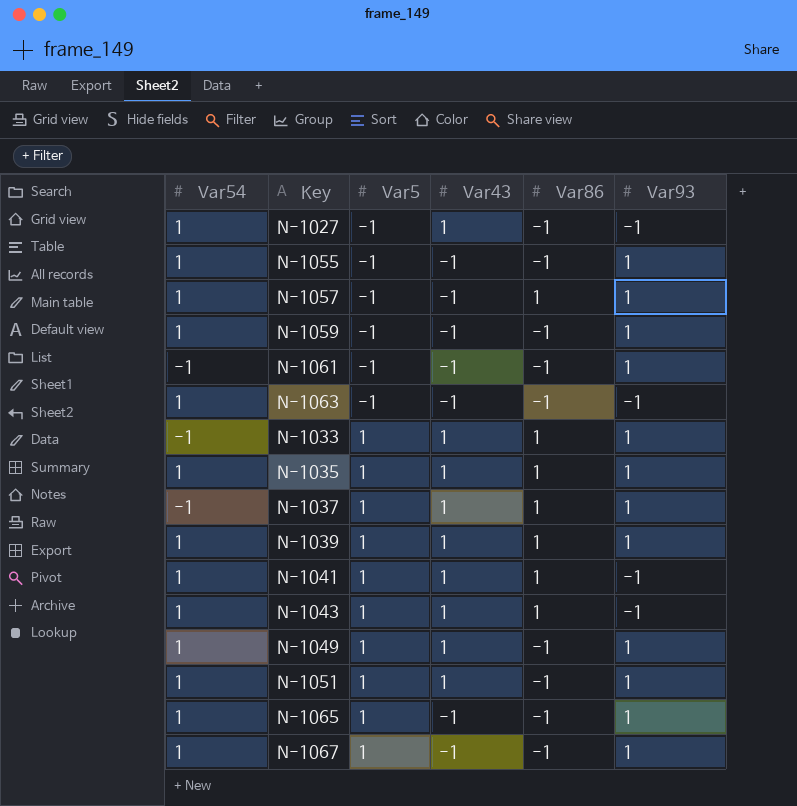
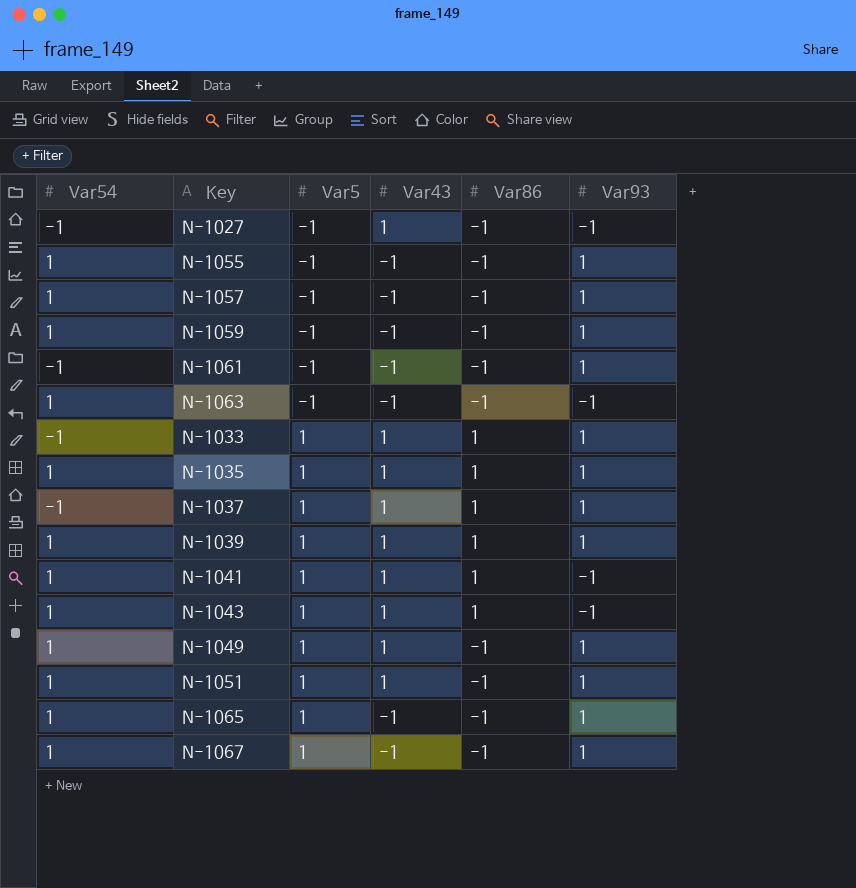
N-1027 | Var54: 1 -> -1
N-1057 | Var86: 1 -> -1

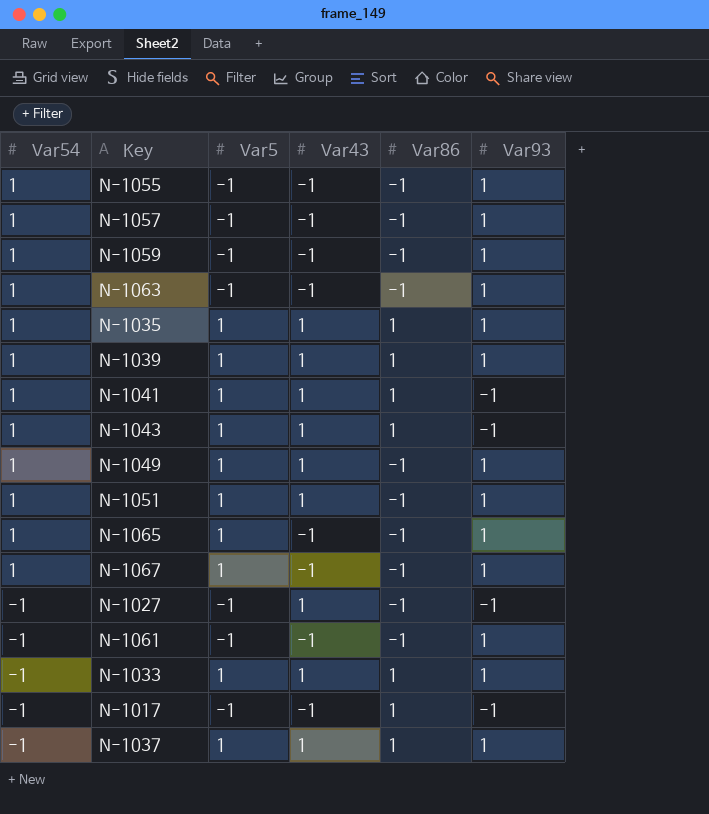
row order: Var5 ascending -> Var54 descending
N-1063 | Var93: -1 -> 1
row N-1017: none -> -1 | -1 | -1 | 1 | -1

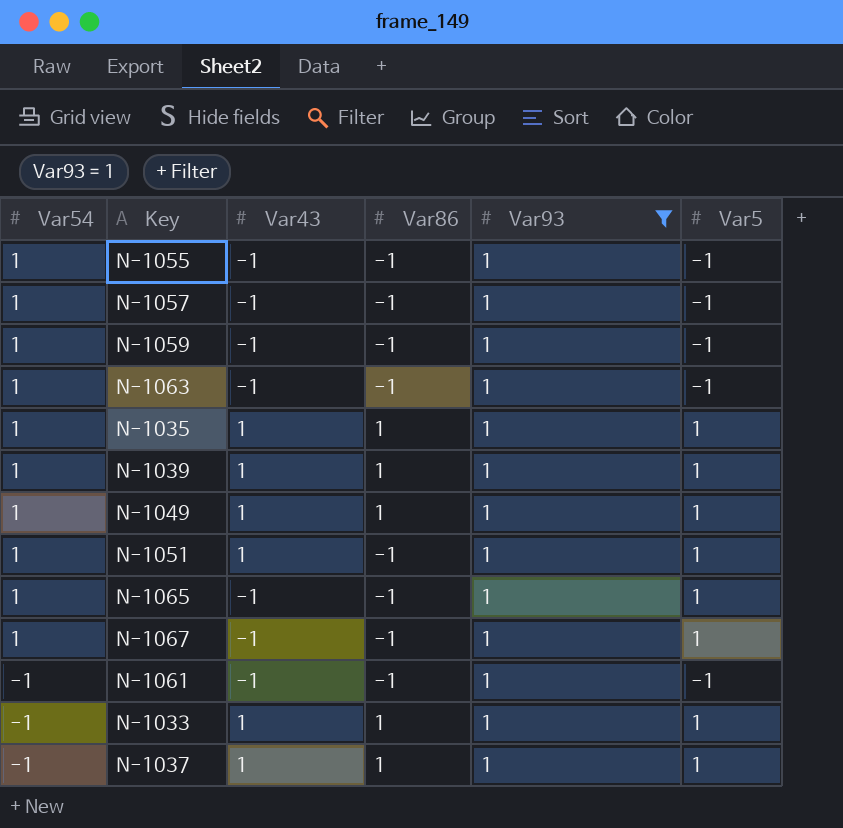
filter: none -> Var93 = 1
column Var5 | position: 3 -> 6
N-1049 | Var86: -1 -> 1

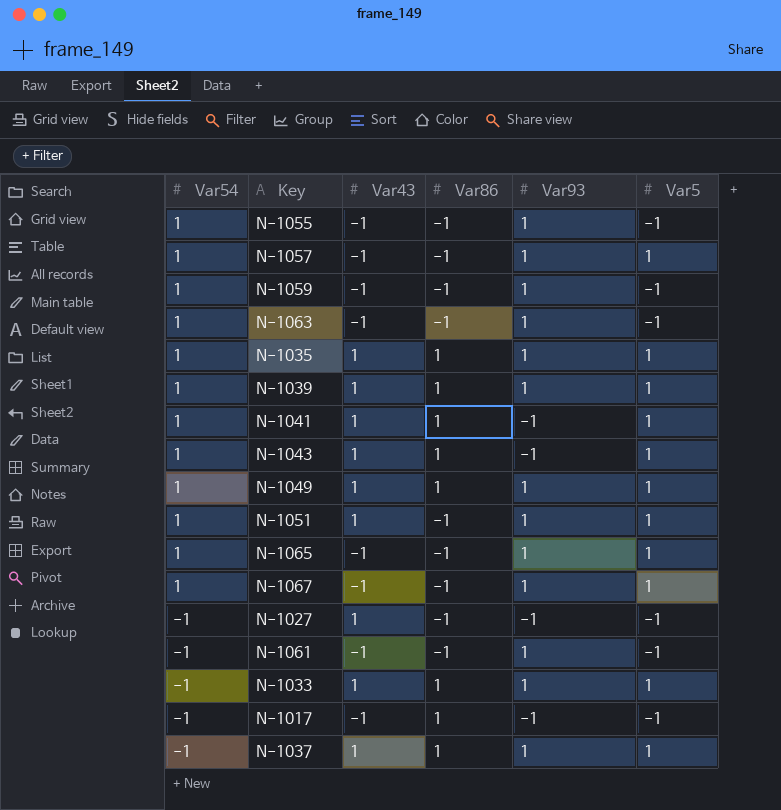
filter: Var93 = 1 -> none
N-1057 | Var5: -1 -> 1

